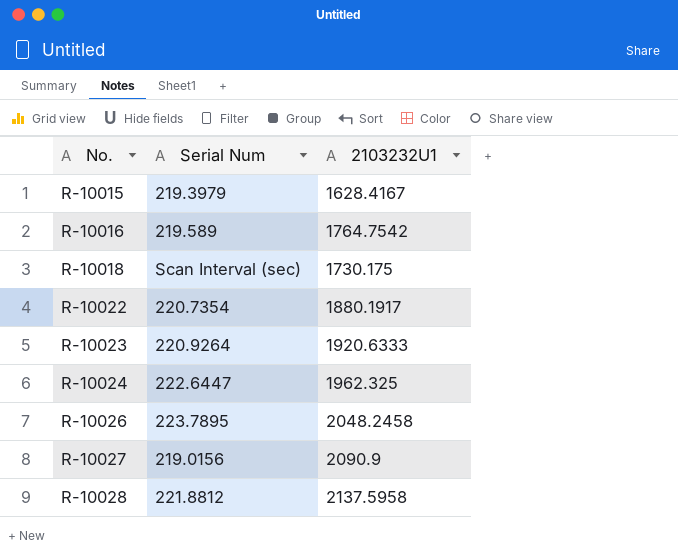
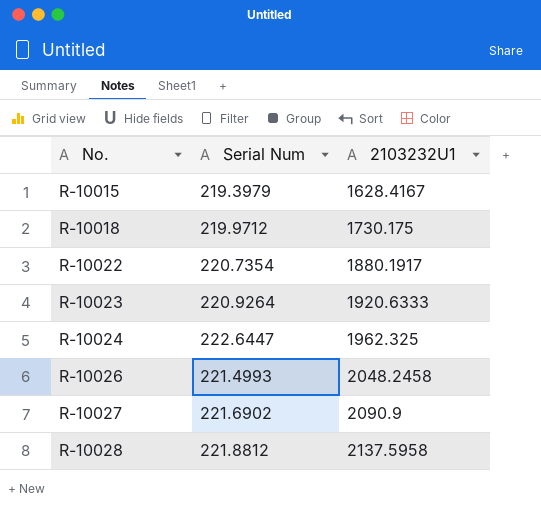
row R-10016: 219.589 | 1764.7542 -> none
R-10018 | Serial Num: Scan Interval (sec) -> 219.9712
R-10026 | Serial Num: 223.7895 -> 221.4993
R-10027 | Serial Num: 219.0156 -> 221.6902

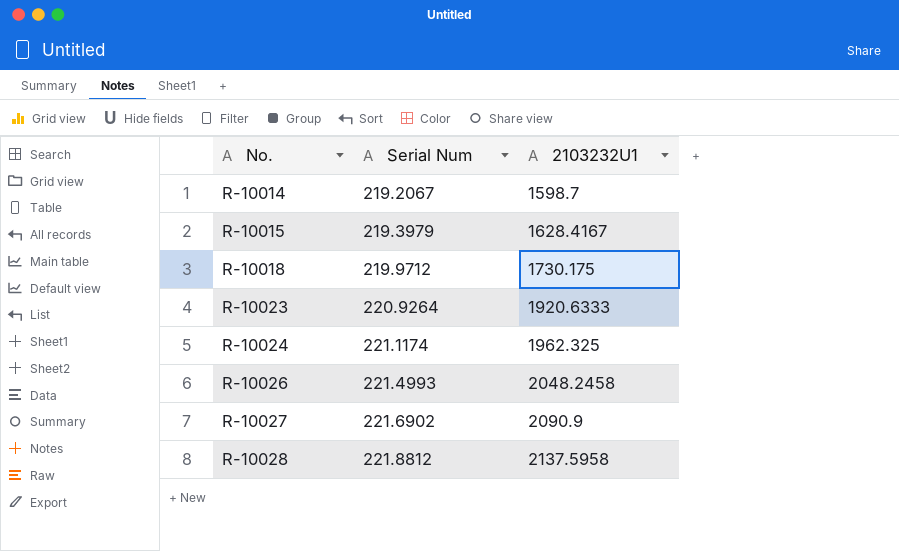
row R-10022: 220.7354 | 1880.1917 -> none
row R-10014: none -> 219.2067 | 1598.7
R-10024 | Serial Num: 222.6447 -> 221.1174

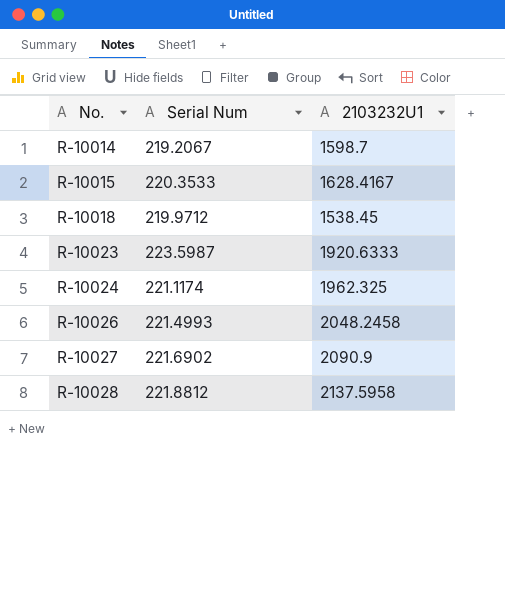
R-10015 | Serial Num: 219.3979 -> 220.3533
R-10018 | 2103232U1: 1730.175 -> 1538.45
R-10023 | Serial Num: 220.9264 -> 223.5987

